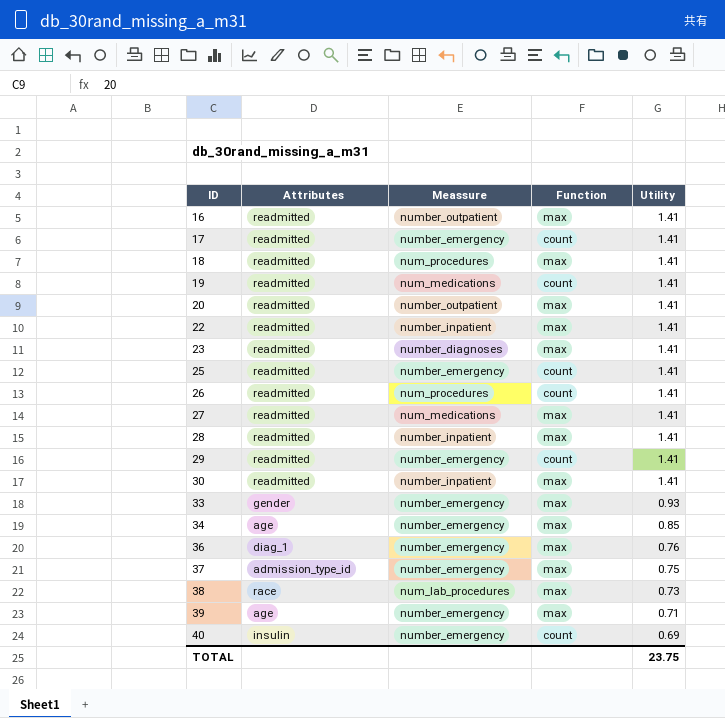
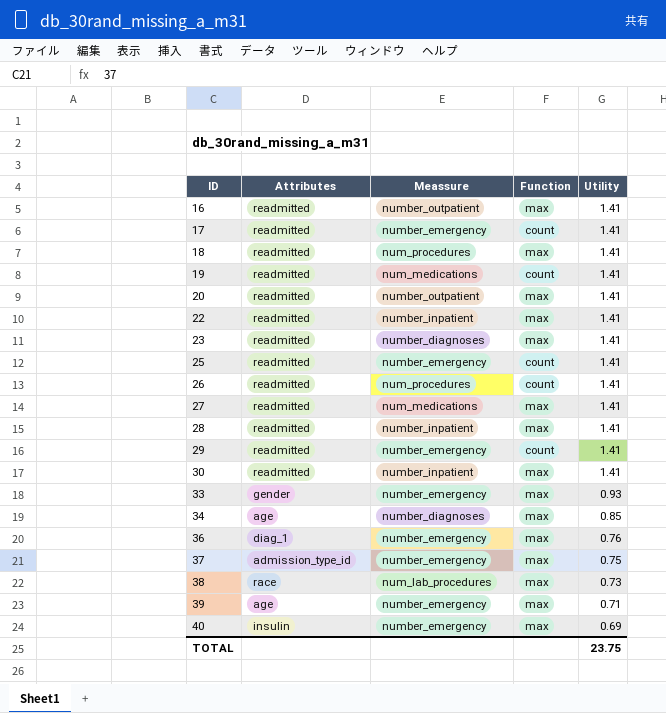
34 | Meassure: number_emergency -> number_diagnoses
40 | Function: count -> max

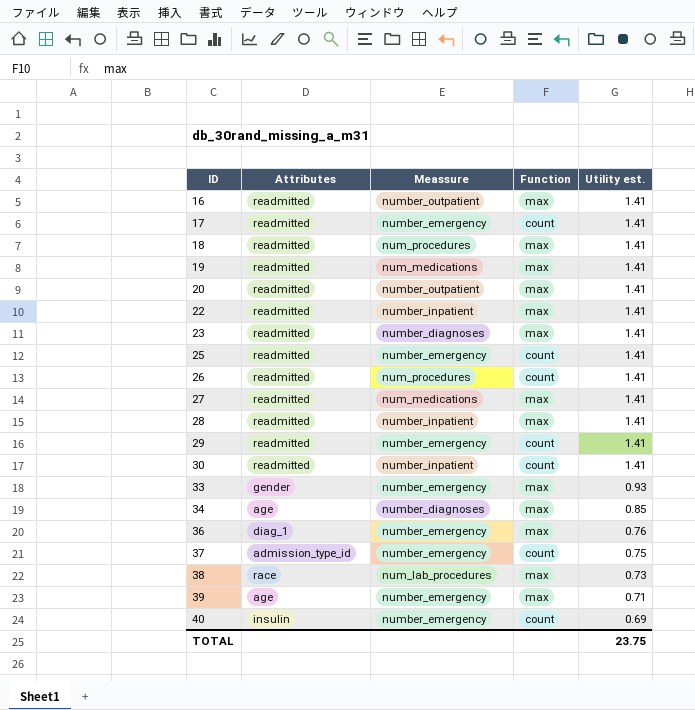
column name: Utility -> Utility est.
19 | Function: count -> max
30 | Function: max -> count
37 | Function: max -> count
40 | Function: max -> count

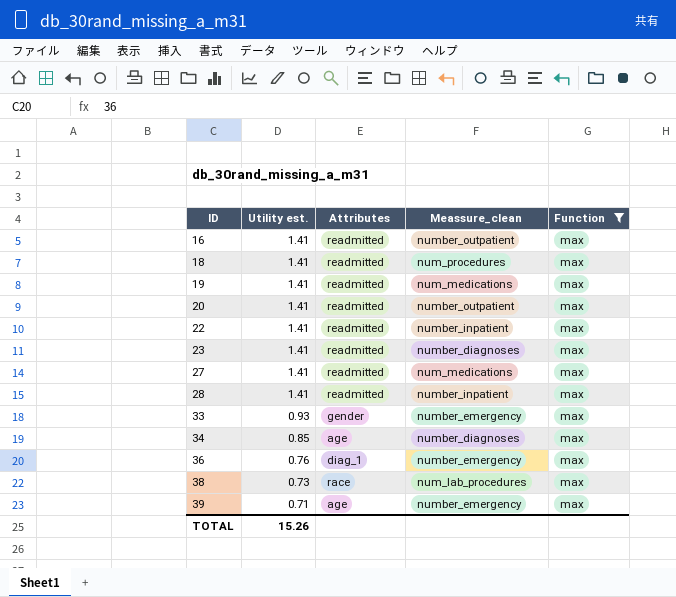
filter: none -> Function = max
column Utility est. | position: 5 -> 2
column name: Meassure -> Meassure_clean
TOTAL | Utility est.: 23.75 -> 15.26

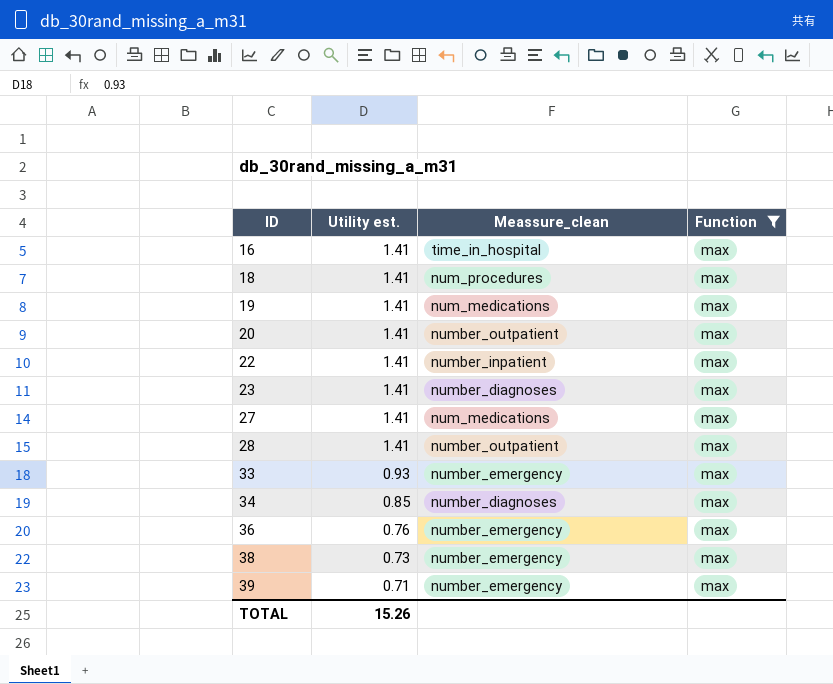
column Attributes | position: 3 -> none
16 | Meassure_clean: number_outpatient -> time_in_hospital
28 | Meassure_clean: number_inpatient -> number_outpatient
38 | Meassure_clean: num_lab_procedures -> number_emergency

